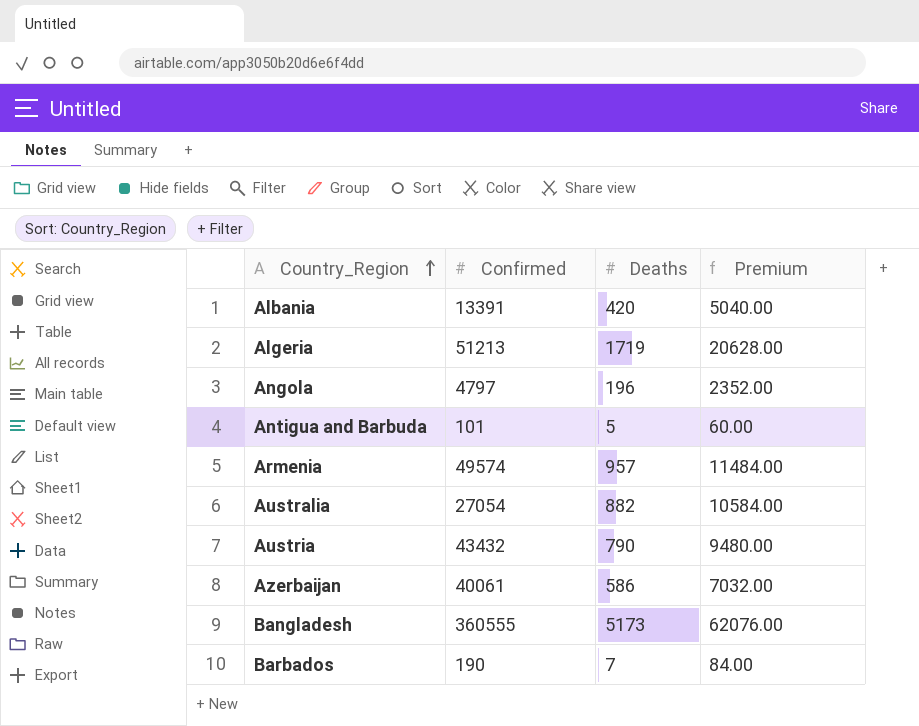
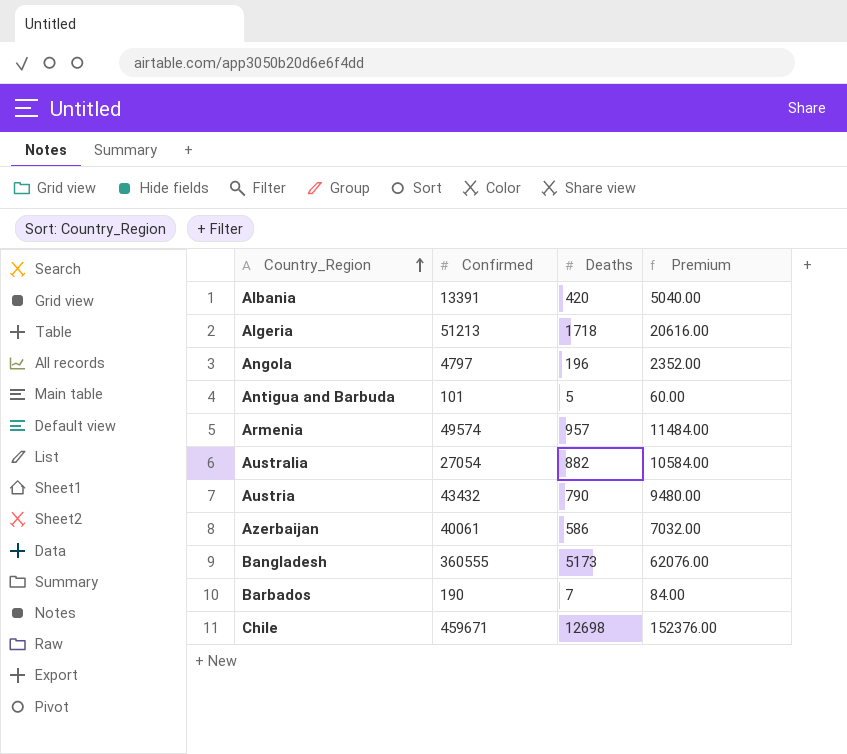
Algeria | Deaths: 1719 -> 1718
Algeria | Premium: 20628.00 -> 20616.00
row Chile: none -> 459671 | 12698 | 152376.00

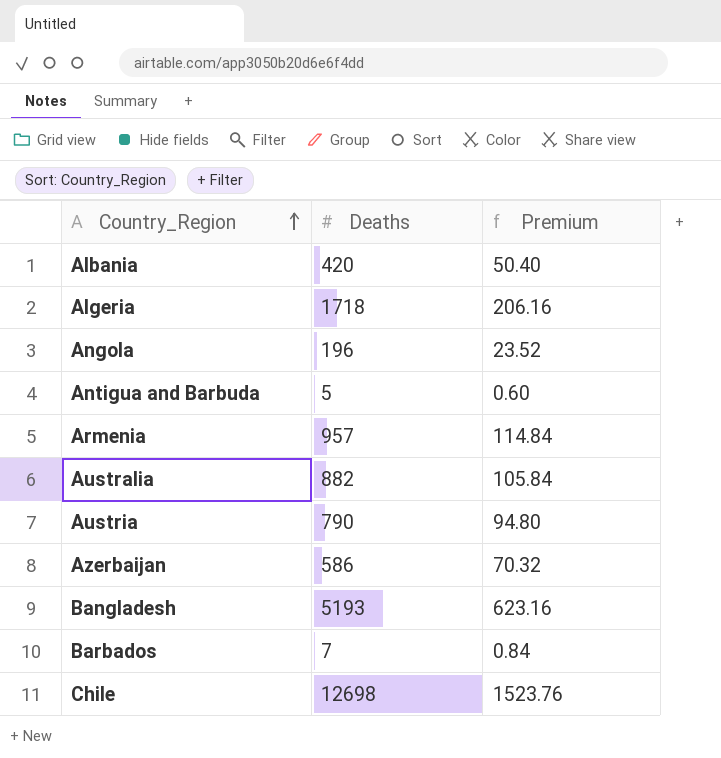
column Confirmed | position: 2 -> none
column Premium | formula: [Deaths] * 12 -> [Deaths] * 0.12
Bangladesh | Deaths: 5173 -> 5193

